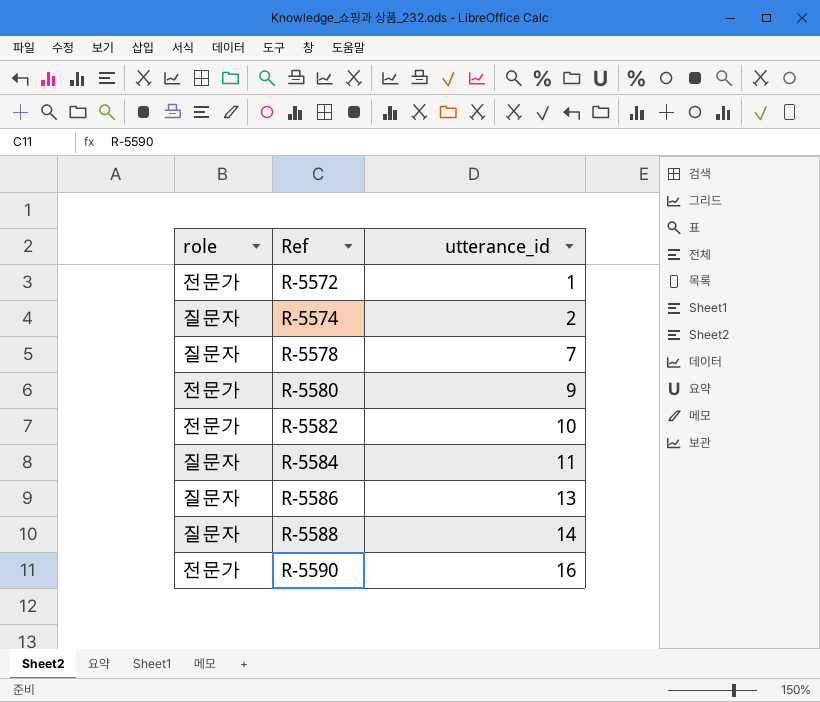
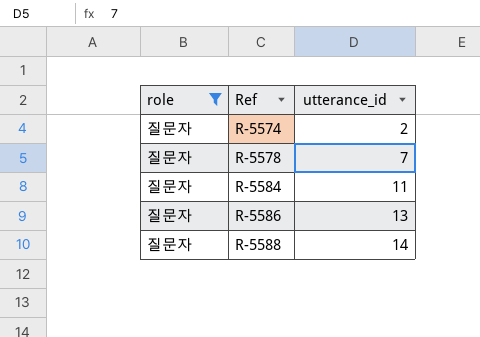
filter: none -> role = 질문자

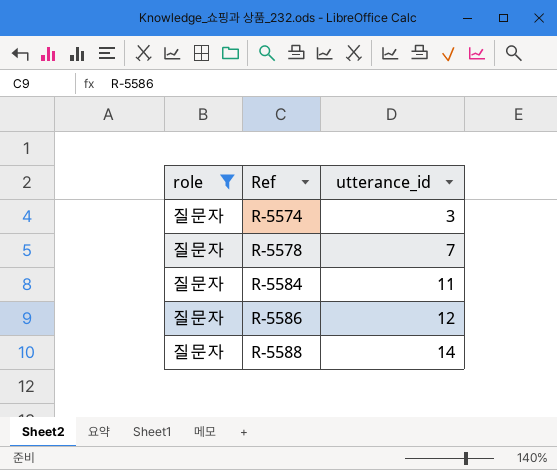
R-5574 | utterance_id: 2 -> 3
R-5586 | utterance_id: 13 -> 12

